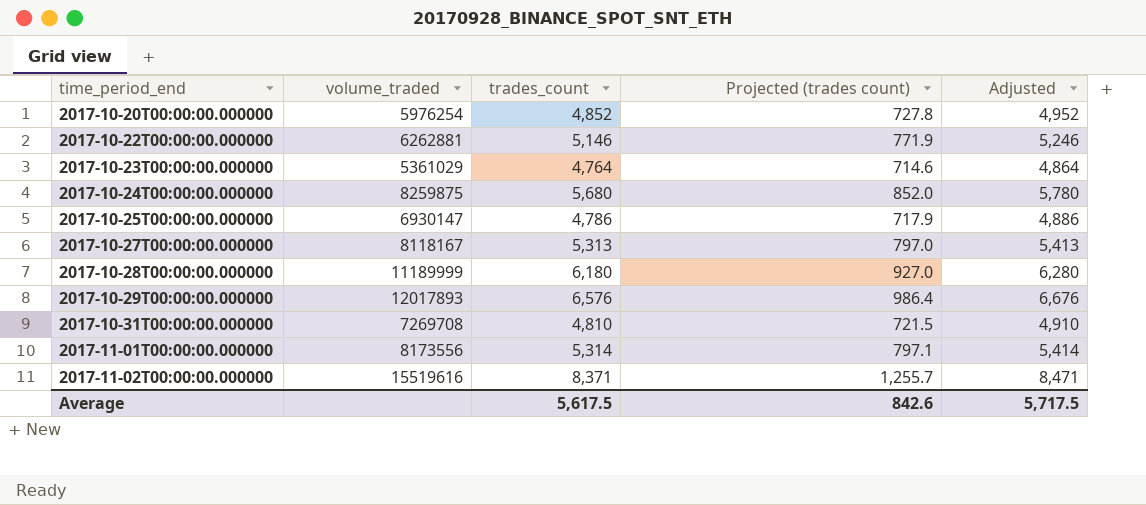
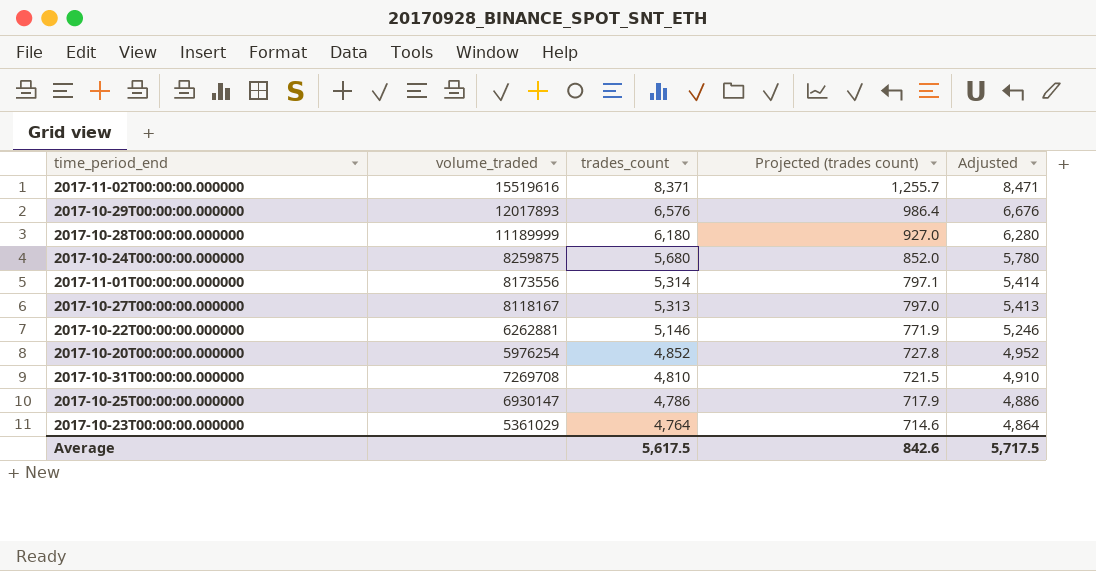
row order: time_period_end ascending -> trades_count descending

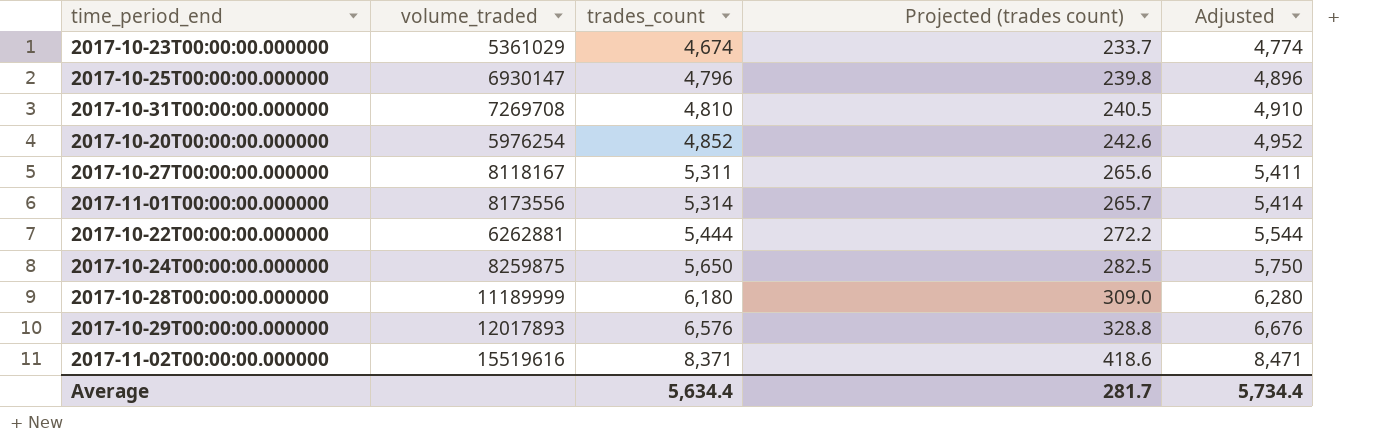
row order: trades_count descending -> trades_count ascending
column Projected (trades count) | formula: [trades_count] * 0.15 -> [trades_count] * 0.05
2017-10-23T00:00:00.000000 | trades_count: 4,764 -> 4,674
2017-10-23T00:00:00.000000 | Adjusted: 4,864 -> 4,774
2017-10-25T00:00:00.000000 | trades_count: 4,786 -> 4,796
2017-10-25T00:00:00.000000 | Adjusted: 4,886 -> 4,896
2017-10-27T00:00:00.000000 | trades_count: 5,313 -> 5,311
2017-10-27T00:00:00.000000 | Adjusted: 5,413 -> 5,411
2017-10-22T00:00:00.000000 | trades_count: 5,146 -> 5,444
2017-10-22T00:00:00.000000 | Adjusted: 5,246 -> 5,544
2017-10-24T00:00:00.000000 | trades_count: 5,680 -> 5,650
2017-10-24T00:00:00.000000 | Adjusted: 5,780 -> 5,750
Average | trades_count: 5,617.5 -> 5,634.4
Average | Projected (trades count): 842.6 -> 281.7
Average | Adjusted: 5,717.5 -> 5,734.4

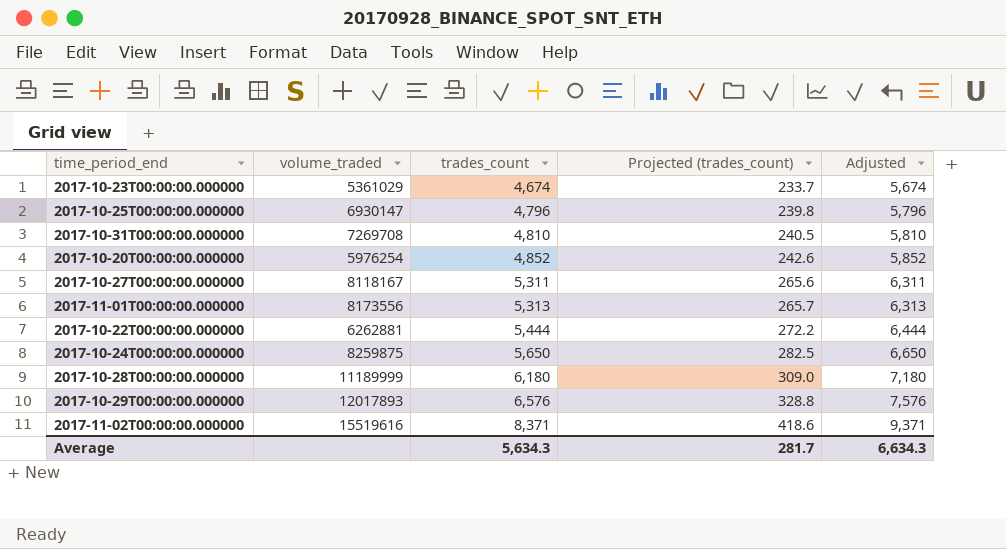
column name: Projected (trades count) -> Projected (trades_count)
column Adjusted | formula: [trades_count] + 100 -> [trades_count] + 1000
2017-11-01T00:00:00.000000 | trades_count: 5,314 -> 5,313
Average | trades_count: 5,634.4 -> 5,634.3
Average | Adjusted: 5,734.4 -> 6,634.3

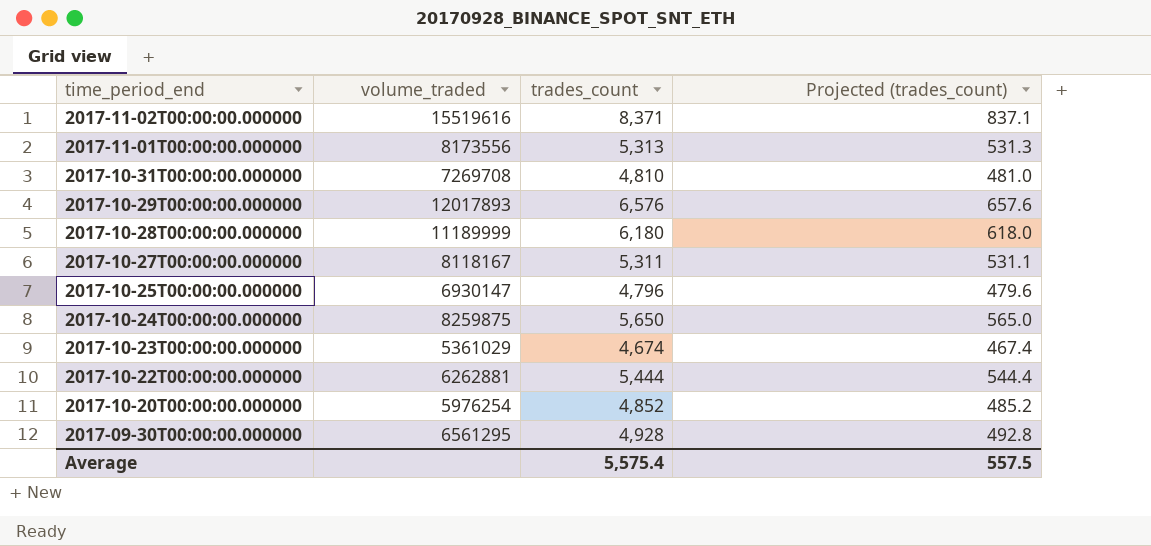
row order: trades_count ascending -> time_period_end descending
column Adjusted | formula: [trades_count] + 1000 -> none
column Projected (trades_count) | formula: [trades_count] * 0.05 -> [trades_count] * 0.1
row 2017-09-30T00:00:00.000000: none -> 6561295 | 4,928 | 492.8
Average | trades_count: 5,634.3 -> 5,575.4
Average | Projected (trades_count): 281.7 -> 557.5

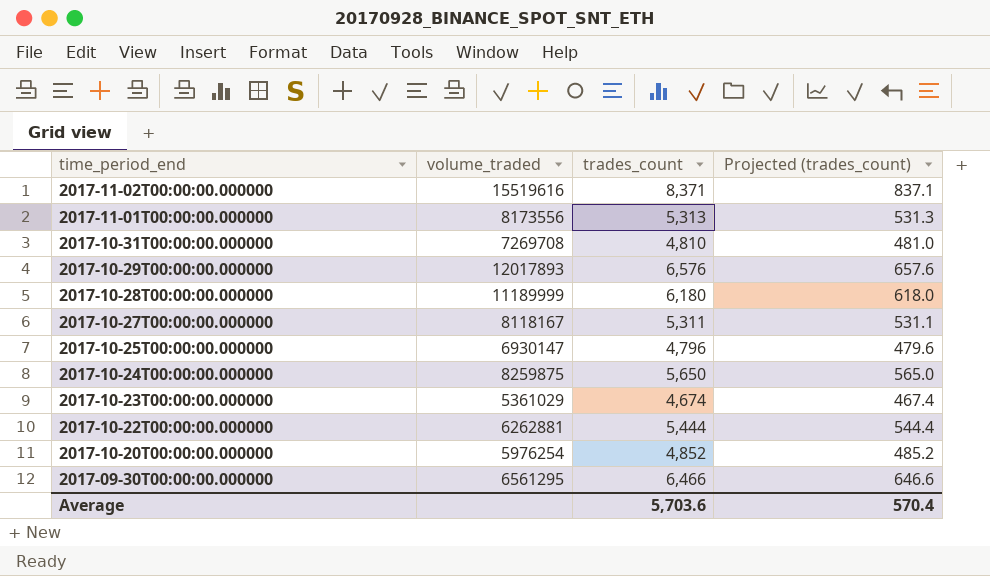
2017-09-30T00:00:00.000000 | trades_count: 4,928 -> 6,466
2017-09-30T00:00:00.000000 | Projected (trades_count): 492.8 -> 646.6
Average | trades_count: 5,575.4 -> 5,703.6
Average | Projected (trades_count): 557.5 -> 570.4

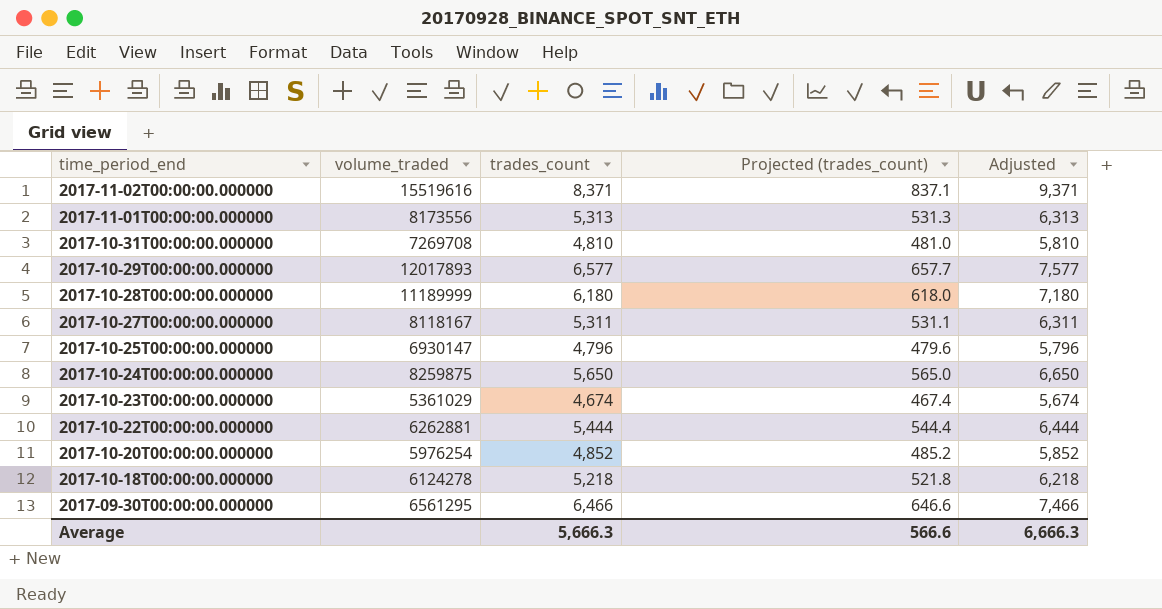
column Adjusted | formula: none -> [trades_count] + 1000
2017-10-29T00:00:00.000000 | trades_count: 6,576 -> 6,577
2017-10-29T00:00:00.000000 | Projected (trades_count): 657.6 -> 657.7
row 2017-10-18T00:00:00.000000: none -> 6124278 | 5,218 | 521.8 | 6,218
Average | trades_count: 5,703.6 -> 5,666.3
Average | Projected (trades_count): 570.4 -> 566.6

